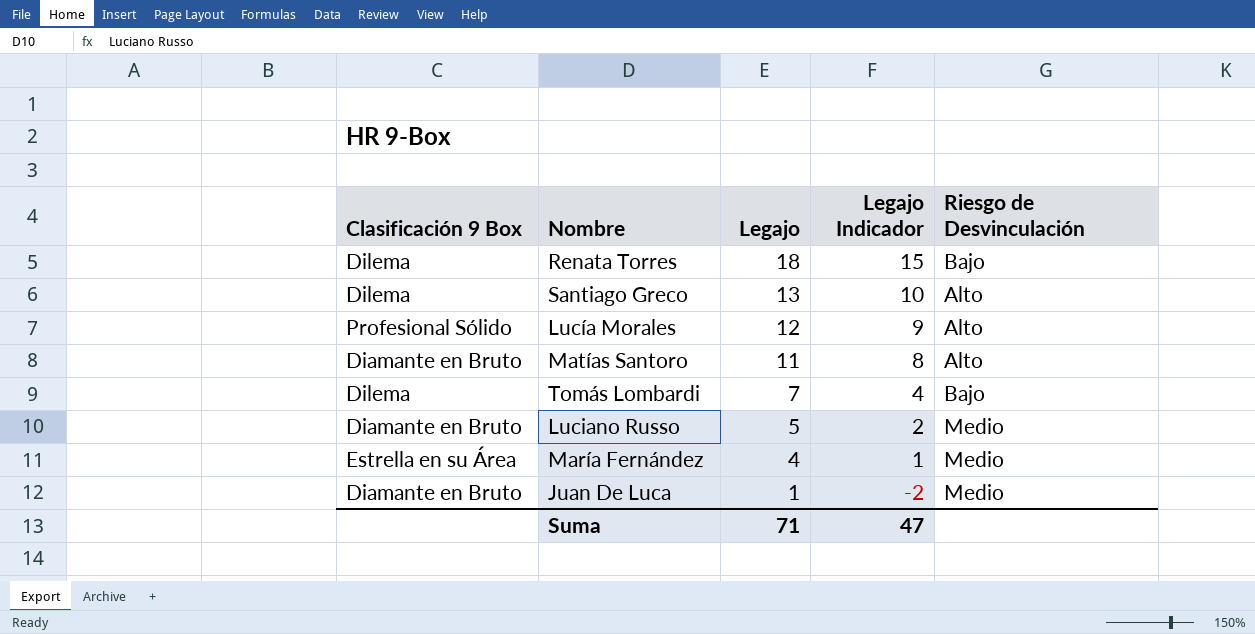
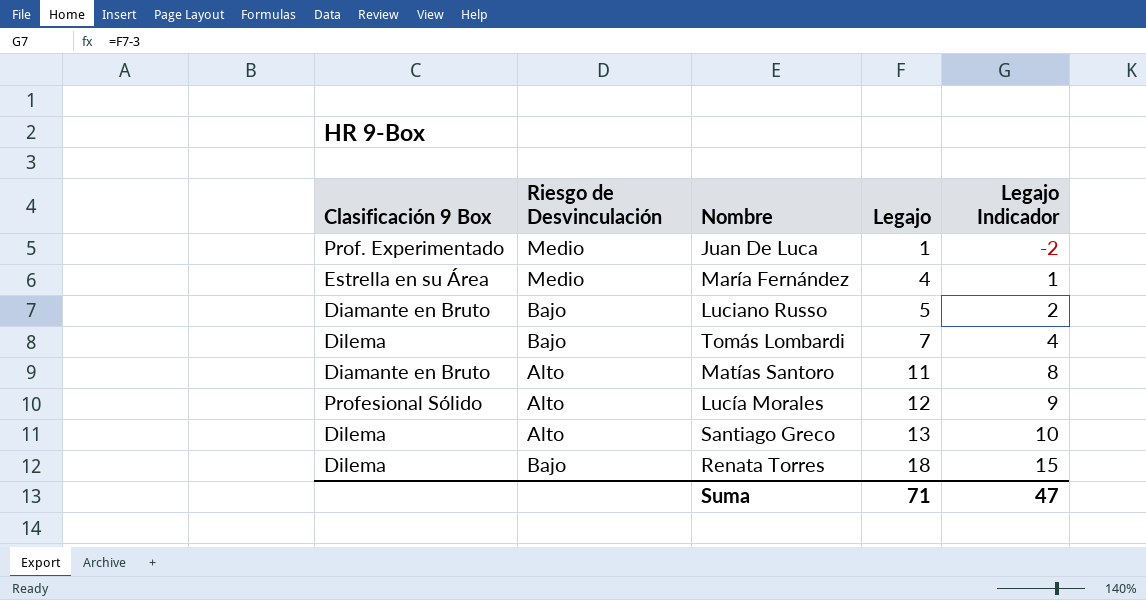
row order: Legajo descending -> Legajo ascending
column Riesgo de Desvinculación | position: 5 -> 2
Juan De Luca | Clasificación 9 Box: Diamante en Bruto -> Prof. Experimentado
Luciano Russo | Riesgo de Desvinculación: Medio -> Bajo

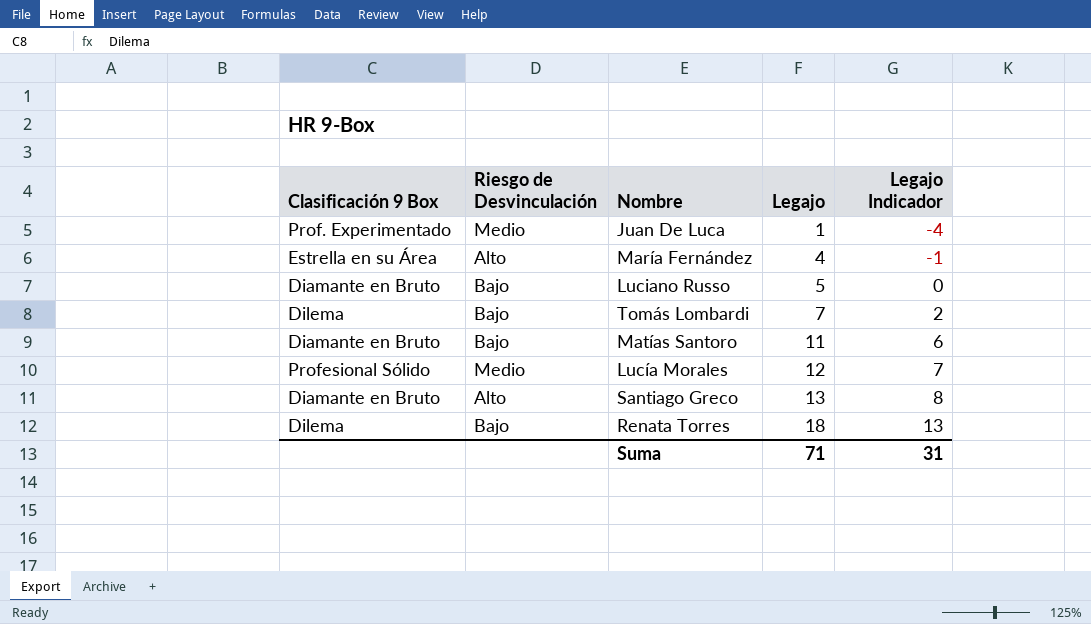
column Legajo Indicador | formula: [Legajo] - 3 -> [Legajo] - 5
María Fernández | Riesgo de Desvinculación: Medio -> Alto
Matías Santoro | Riesgo de Desvinculación: Alto -> Bajo
Lucía Morales | Riesgo de Desvinculación: Alto -> Medio
Santiago Greco | Clasificación 9 Box: Dilema -> Diamante en Bruto
Suma | Legajo Indicador: 47 -> 31

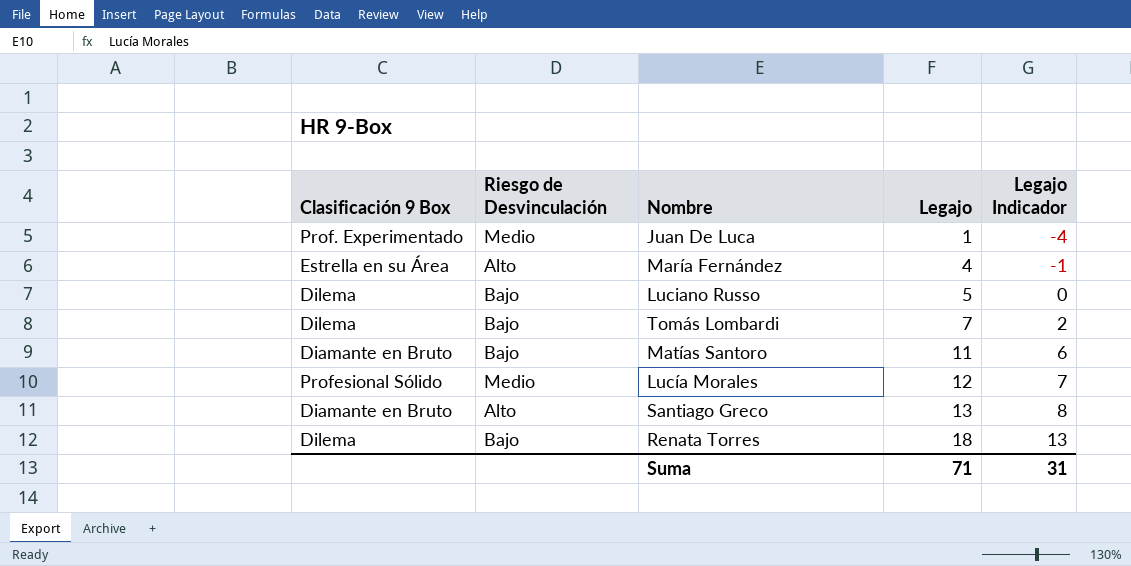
Luciano Russo | Clasificación 9 Box: Diamante en Bruto -> Dilema

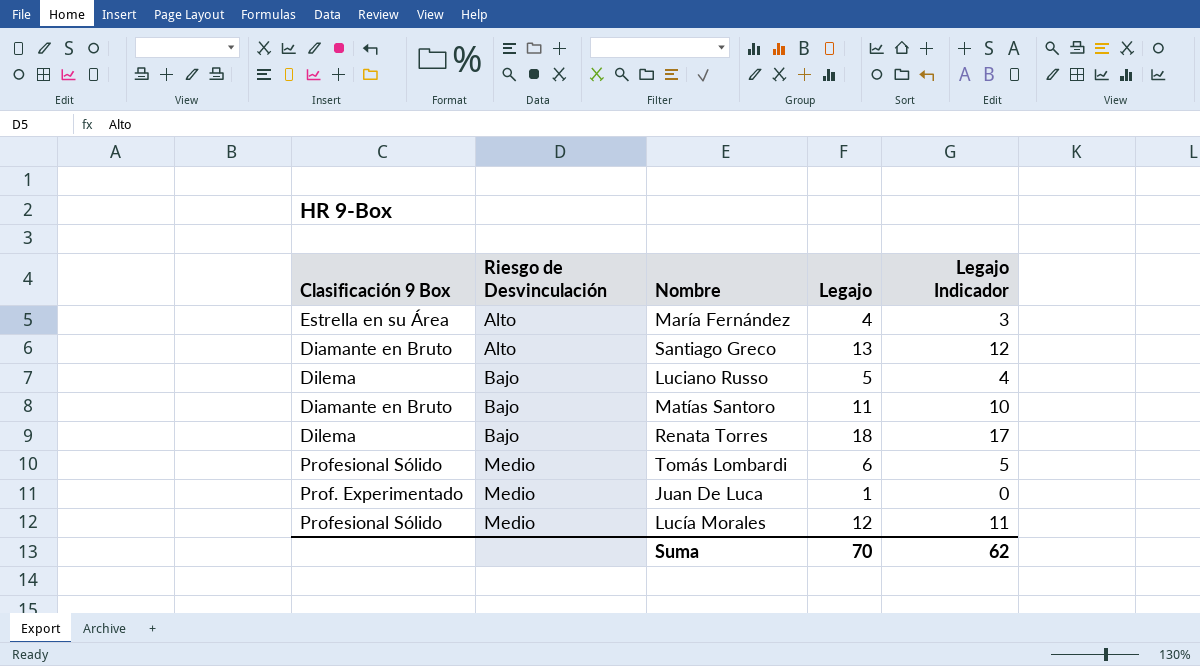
row order: Legajo ascending -> Riesgo de Desvinculación ascending
column Legajo Indicador | formula: [Legajo] - 5 -> [Legajo] - 1
Tomás Lombardi | Clasificación 9 Box: Dilema -> Profesional Sólido
Tomás Lombardi | Riesgo de Desvinculación: Bajo -> Medio
Tomás Lombardi | Legajo: 7 -> 6
Suma | Legajo: 71 -> 70
Suma | Legajo Indicador: 31 -> 62

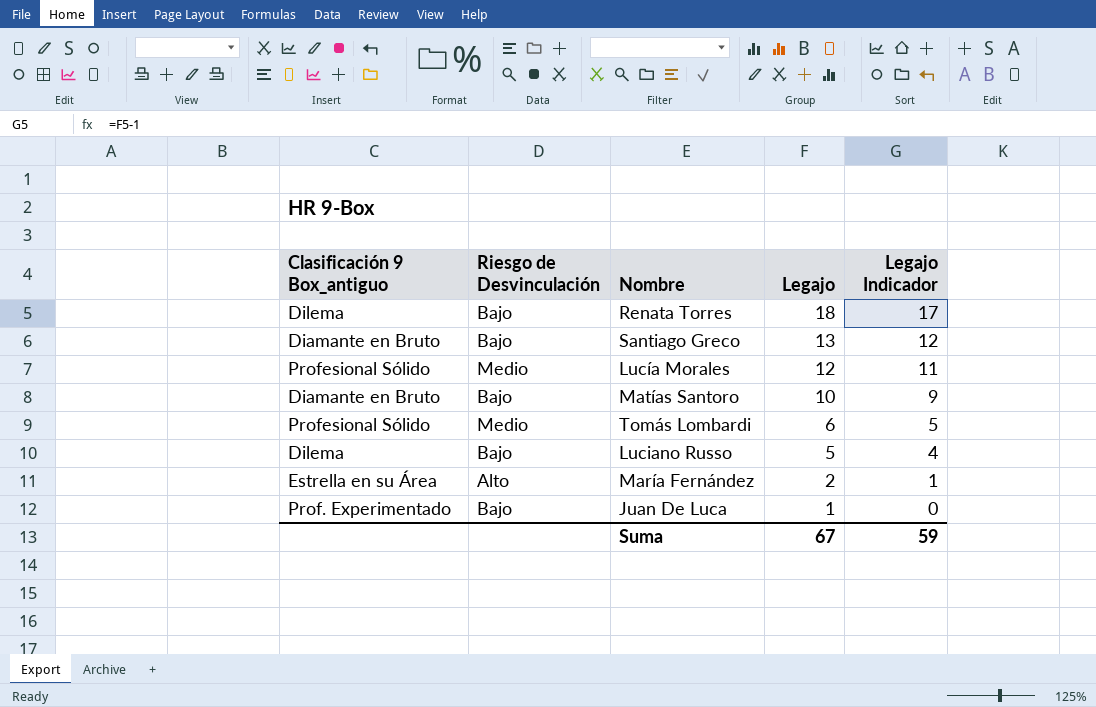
row order: Riesgo de Desvinculación ascending -> Legajo descending
column name: Clasificación 9 Box -> Clasificación 9 Box_antiguo
Santiago Greco | Riesgo de Desvinculación: Alto -> Bajo
Matías Santoro | Legajo: 11 -> 10
Matías Santoro | Legajo Indicador: 10 -> 9
María Fernández | Legajo: 4 -> 2
María Fernández | Legajo Indicador: 3 -> 1
Juan De Luca | Riesgo de Desvinculación: Medio -> Bajo
Suma | Legajo: 70 -> 67
Suma | Legajo Indicador: 62 -> 59

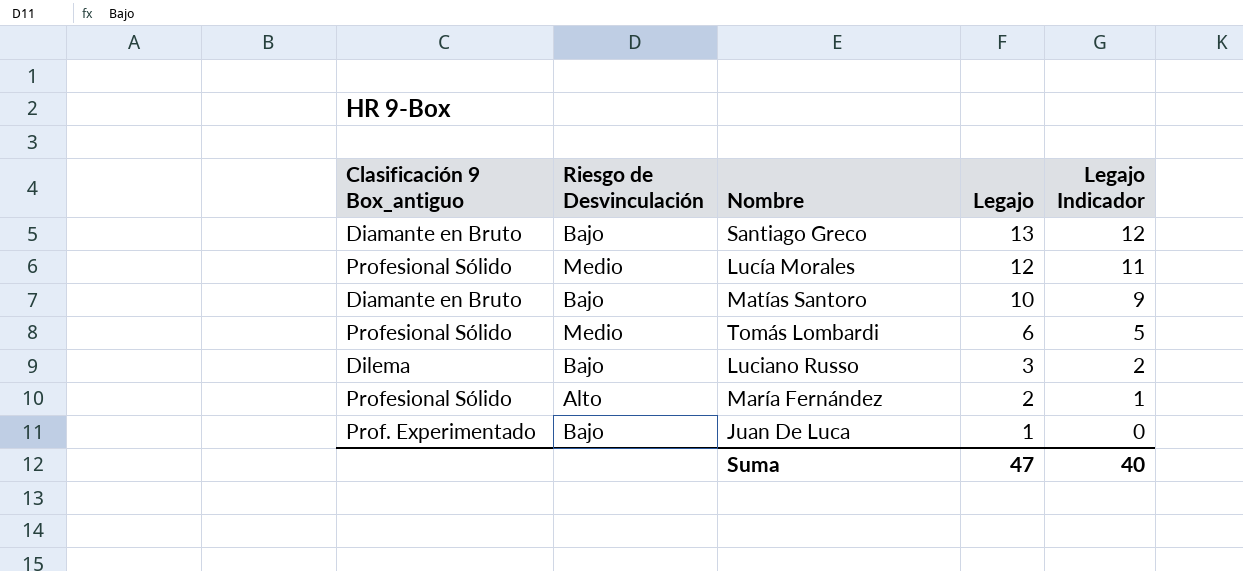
row Renata Torres: Dilema | Bajo | 18 | 17 -> none
Luciano Russo | Legajo: 5 -> 3
Luciano Russo | Legajo Indicador: 4 -> 2
María Fernández | Clasificación 9 Box_antiguo: Estrella en su Área -> Profesional Sólido
Suma | Legajo: 67 -> 47
Suma | Legajo Indicador: 59 -> 40

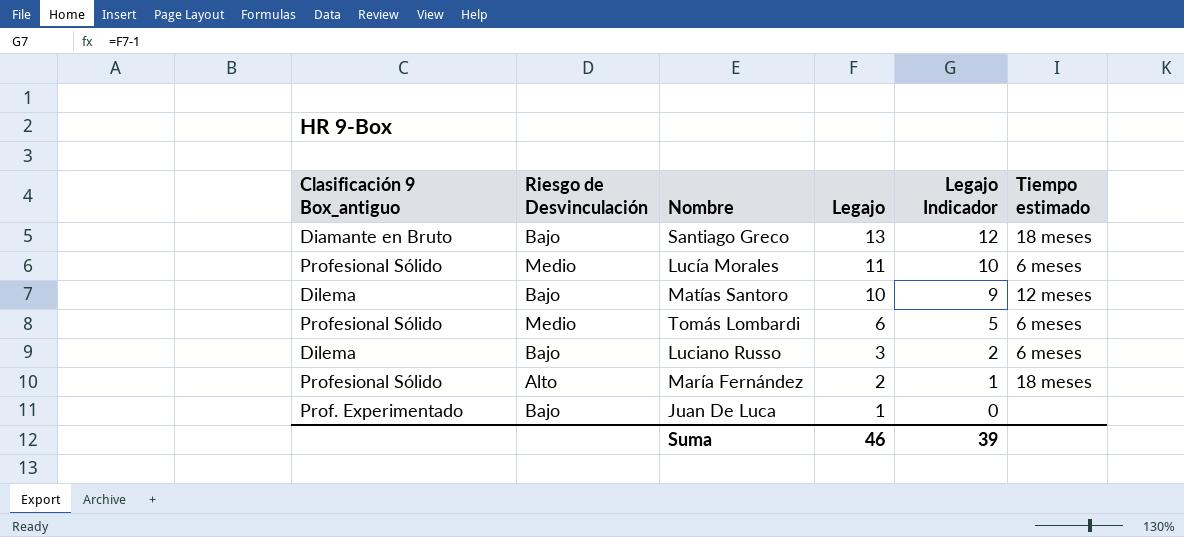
column Tiempo estimado | position: none -> 6
Lucía Morales | Legajo: 12 -> 11
Lucía Morales | Legajo Indicador: 11 -> 10
Matías Santoro | Clasificación 9 Box_antiguo: Diamante en Bruto -> Dilema
Suma | Legajo: 47 -> 46
Suma | Legajo Indicador: 40 -> 39

